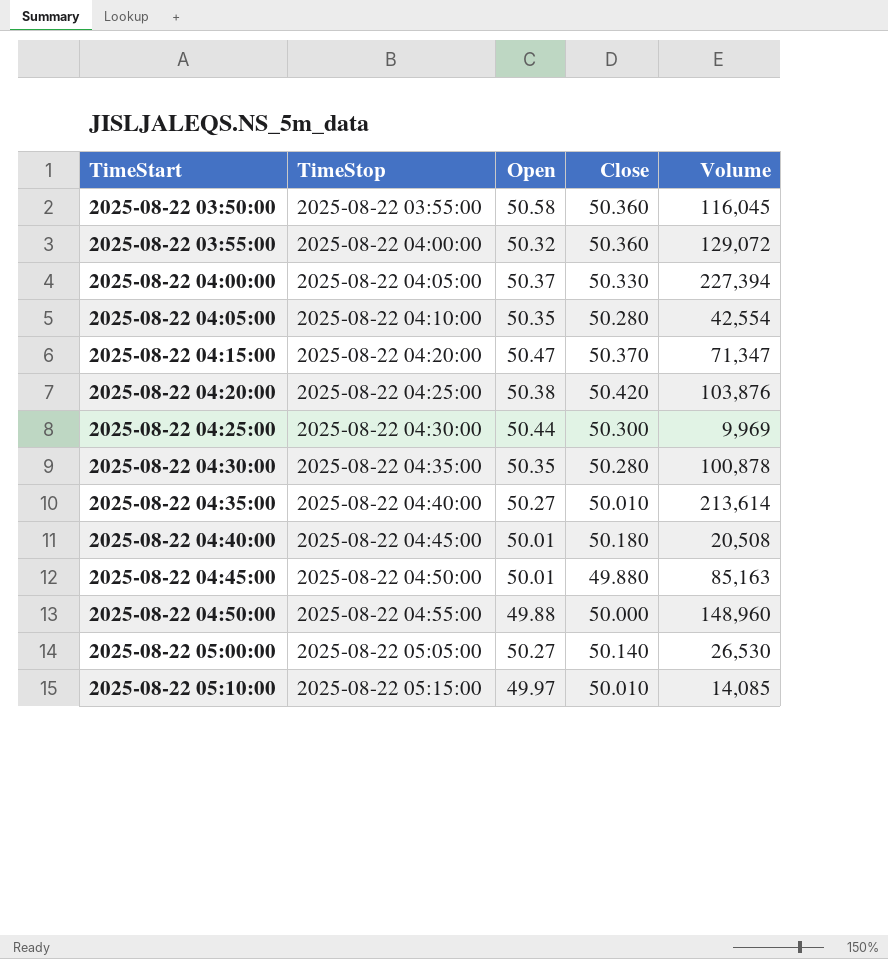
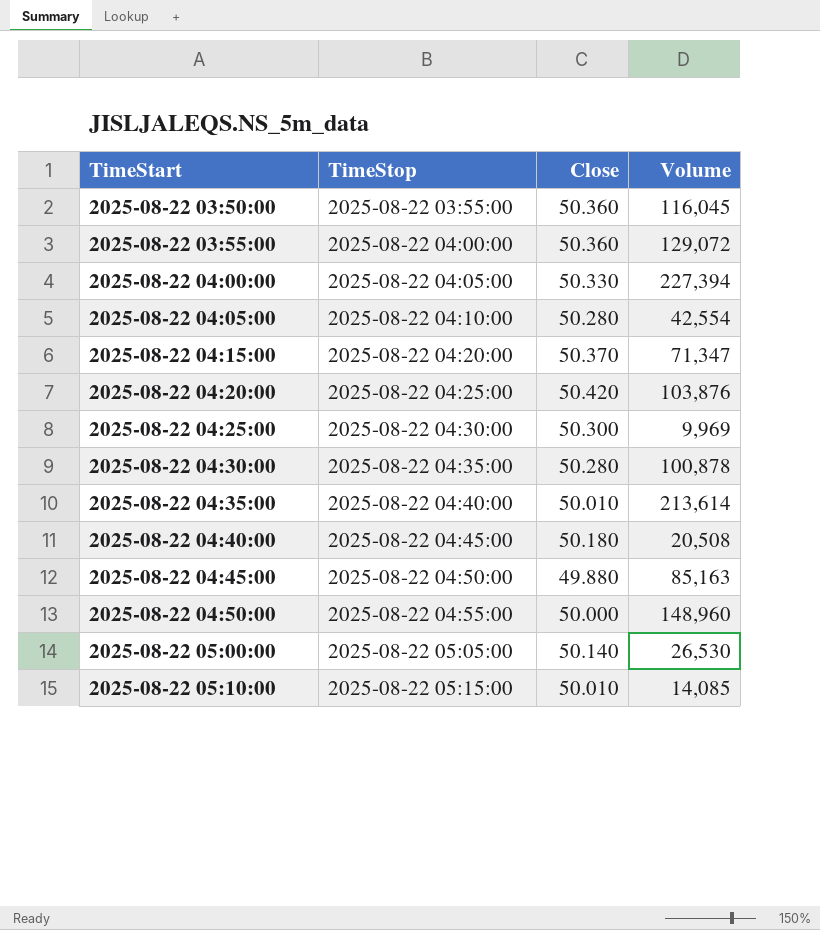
column Open | position: 3 -> none

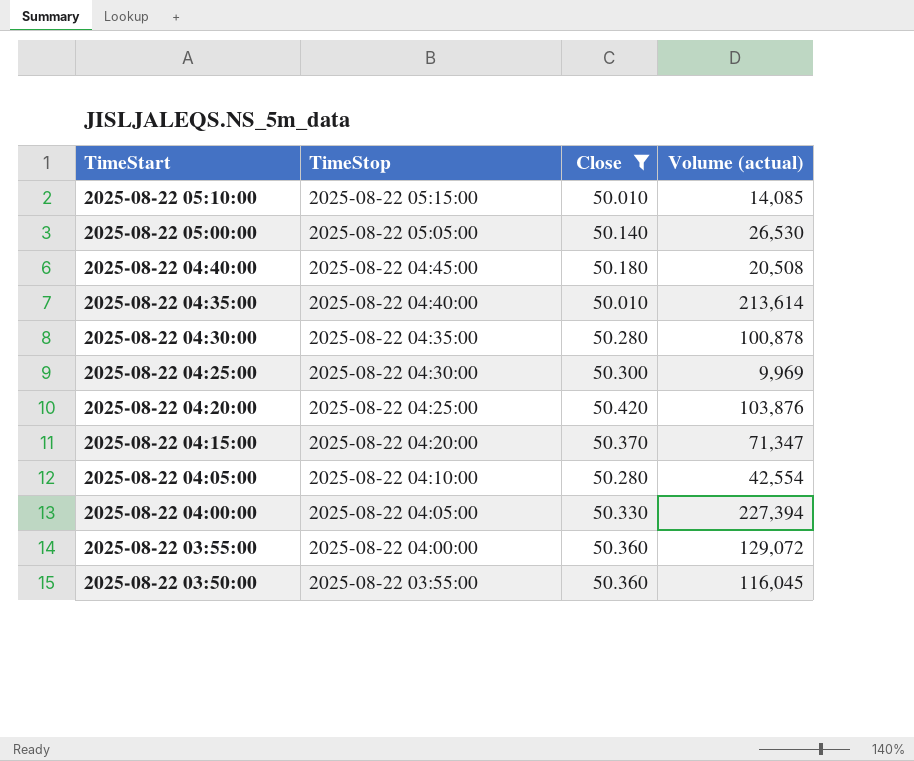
filter: none -> Close >= 50.010
row order: TimeStart ascending -> TimeStart descending
column name: Volume -> Volume (actual)

